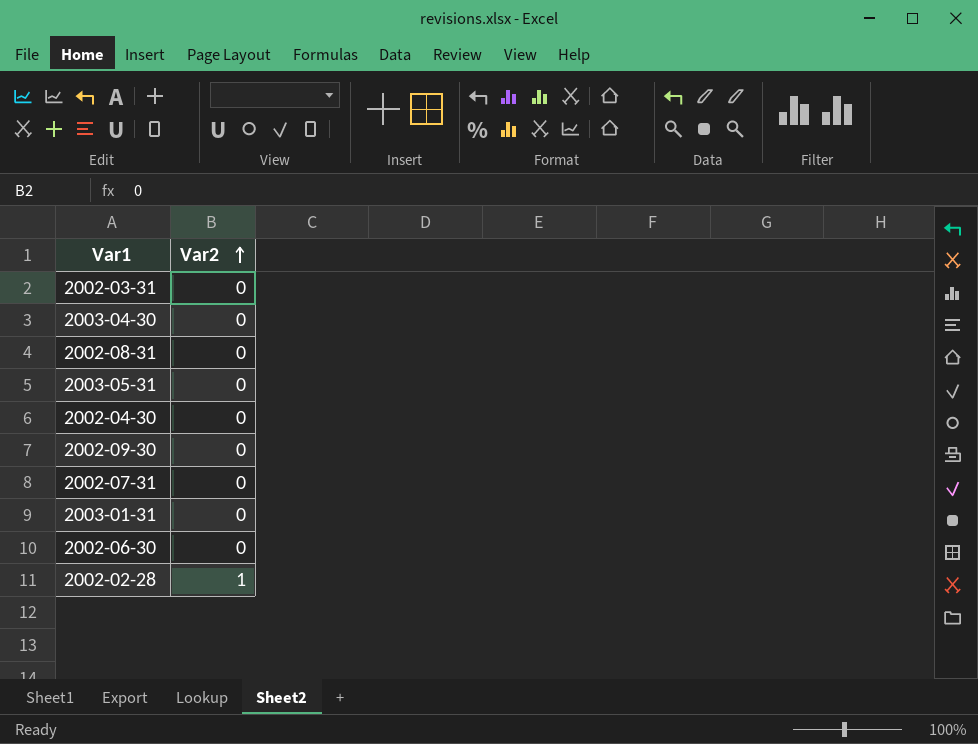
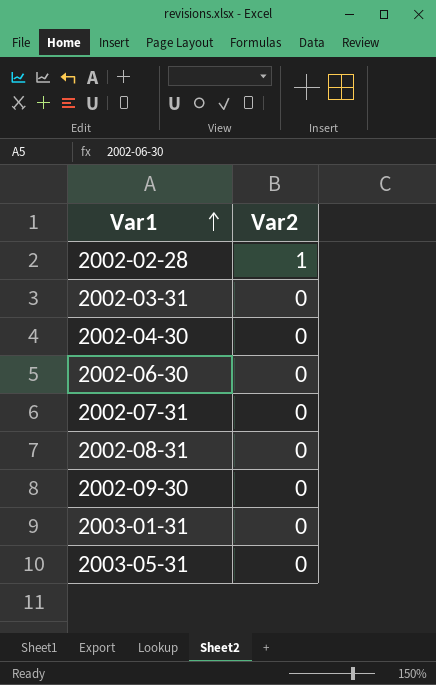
row order: Var2 ascending -> Var1 ascending
row 2003-04-30: 0 -> none

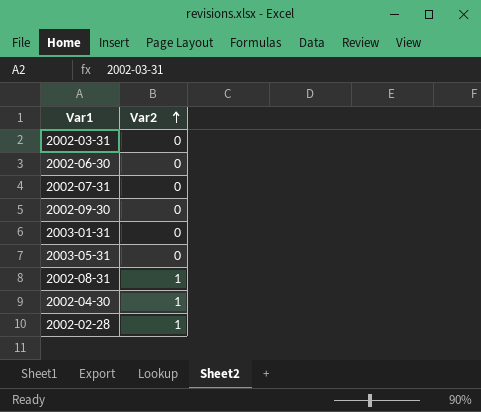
row order: Var1 ascending -> Var2 ascending
2002-08-31 | Var2: 0 -> 1
2002-04-30 | Var2: 0 -> 1

